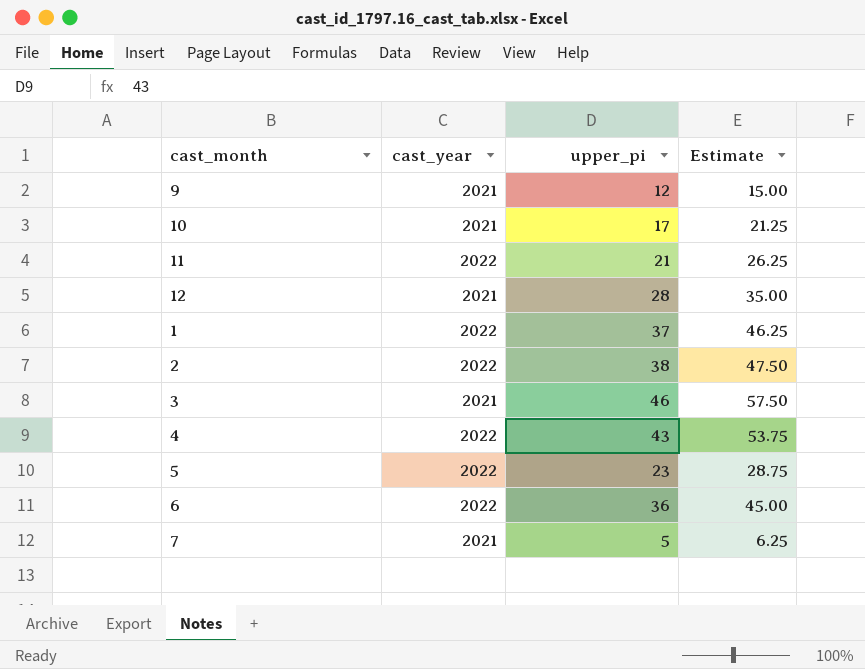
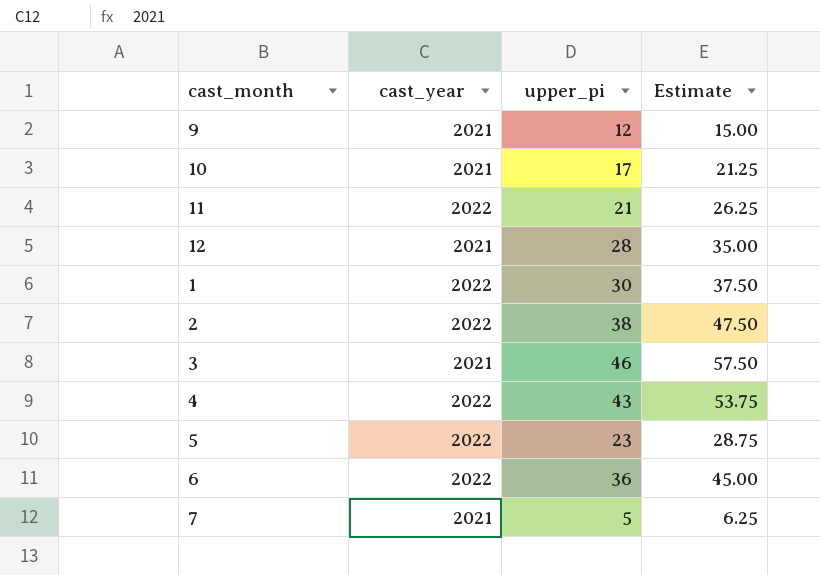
1 | upper_pi: 37 -> 30
1 | Estimate: 46.25 -> 37.50

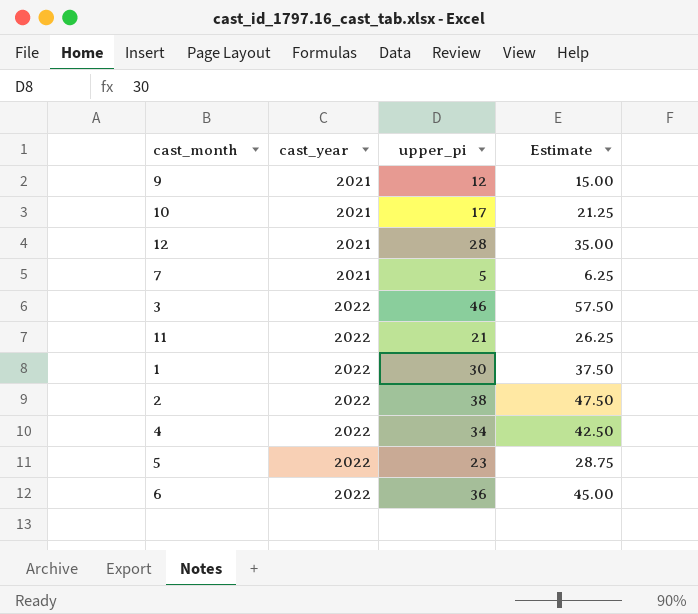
row order: none -> cast_year ascending
3 | cast_year: 2021 -> 2022
4 | upper_pi: 43 -> 34
4 | Estimate: 53.75 -> 42.50

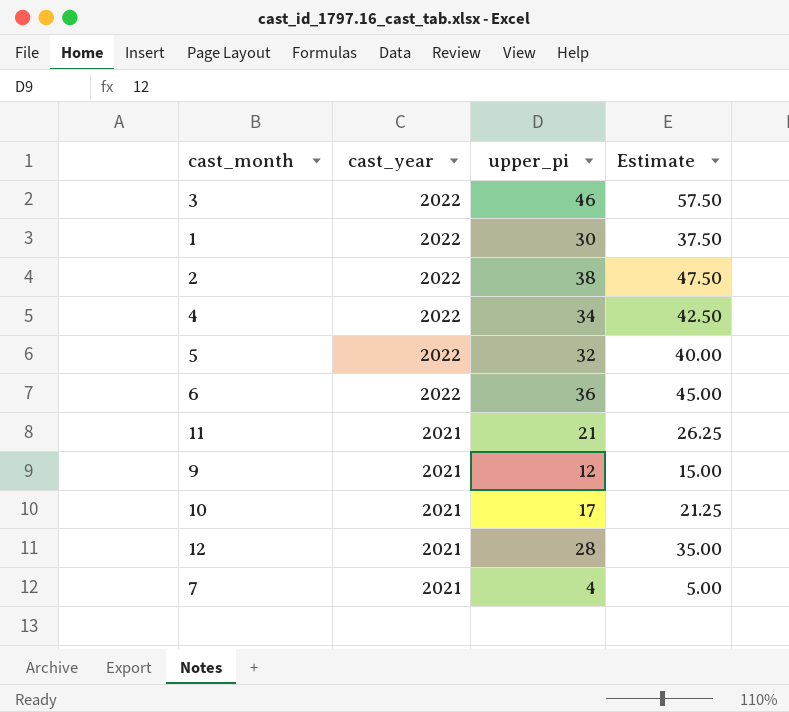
row order: cast_year ascending -> cast_year descending
5 | upper_pi: 23 -> 32
5 | Estimate: 28.75 -> 40.00
11 | cast_year: 2022 -> 2021
7 | upper_pi: 5 -> 4
7 | Estimate: 6.25 -> 5.00

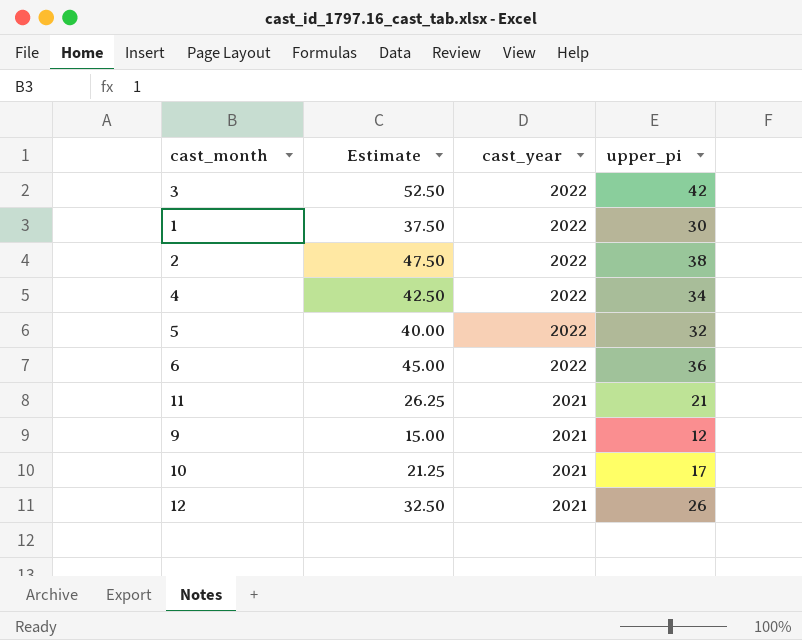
column Estimate | position: 4 -> 2
row 7: 2021 | 4 | 5.00 -> none
3 | Estimate: 57.50 -> 52.50
3 | upper_pi: 46 -> 42
12 | Estimate: 35.00 -> 32.50
12 | upper_pi: 28 -> 26

